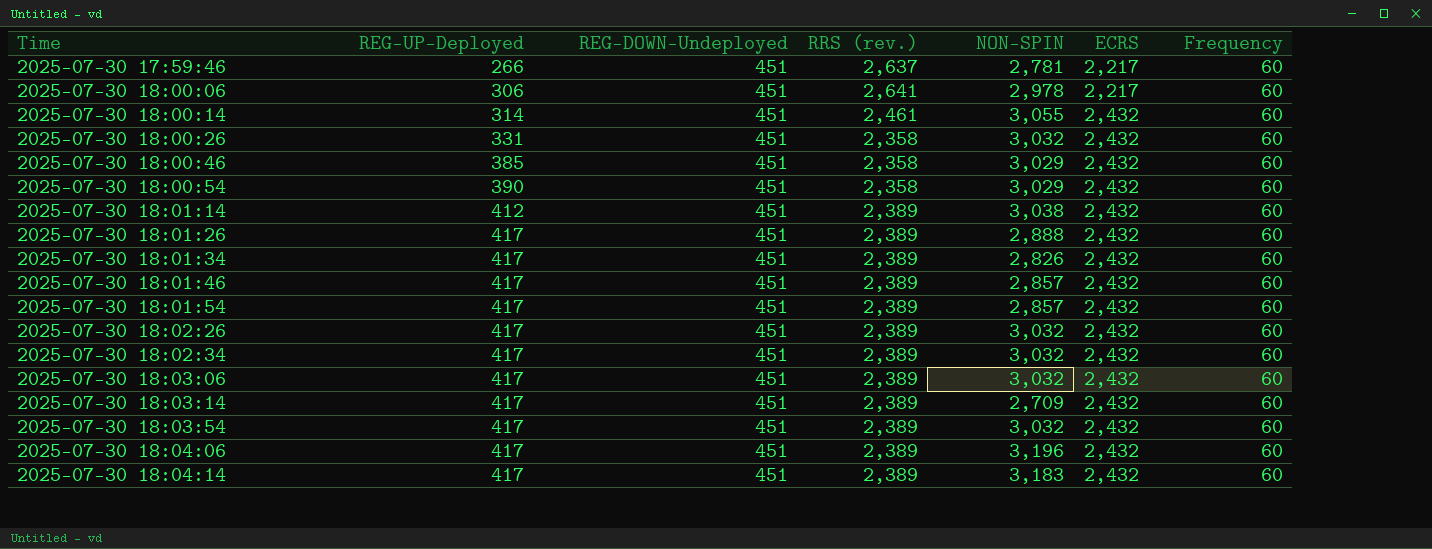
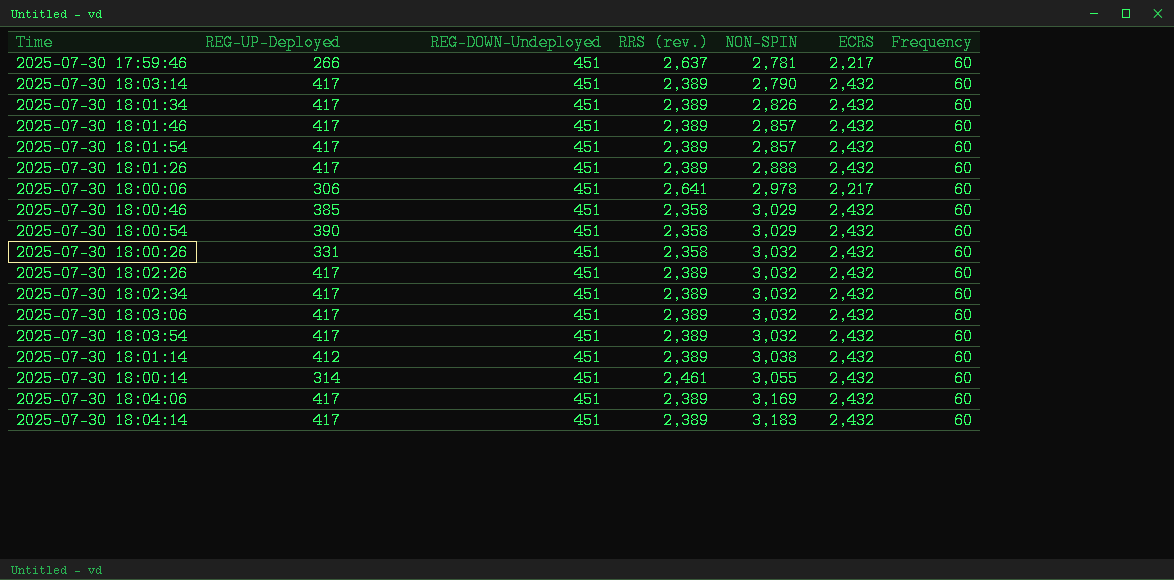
row order: Time ascending -> NON-SPIN ascending
2025-07-30 18:03:14 | NON-SPIN: 2,709 -> 2,790
2025-07-30 18:04:06 | NON-SPIN: 3,196 -> 3,169

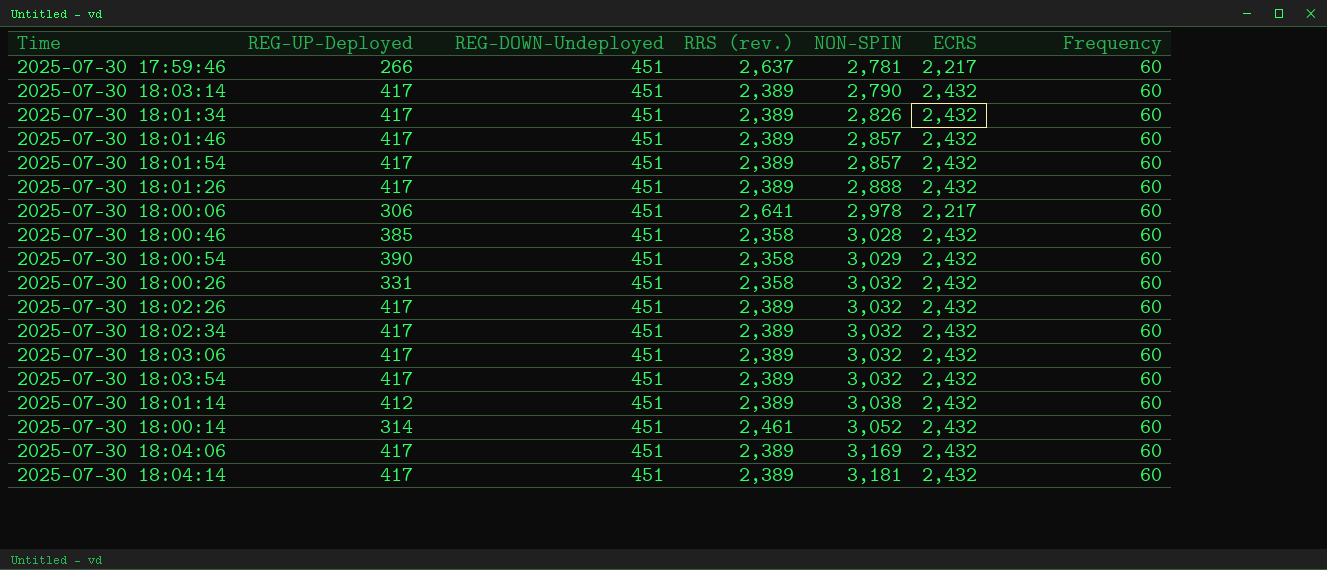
2025-07-30 18:00:46 | NON-SPIN: 3,029 -> 3,028
2025-07-30 18:00:14 | NON-SPIN: 3,055 -> 3,052
2025-07-30 18:04:14 | NON-SPIN: 3,183 -> 3,181

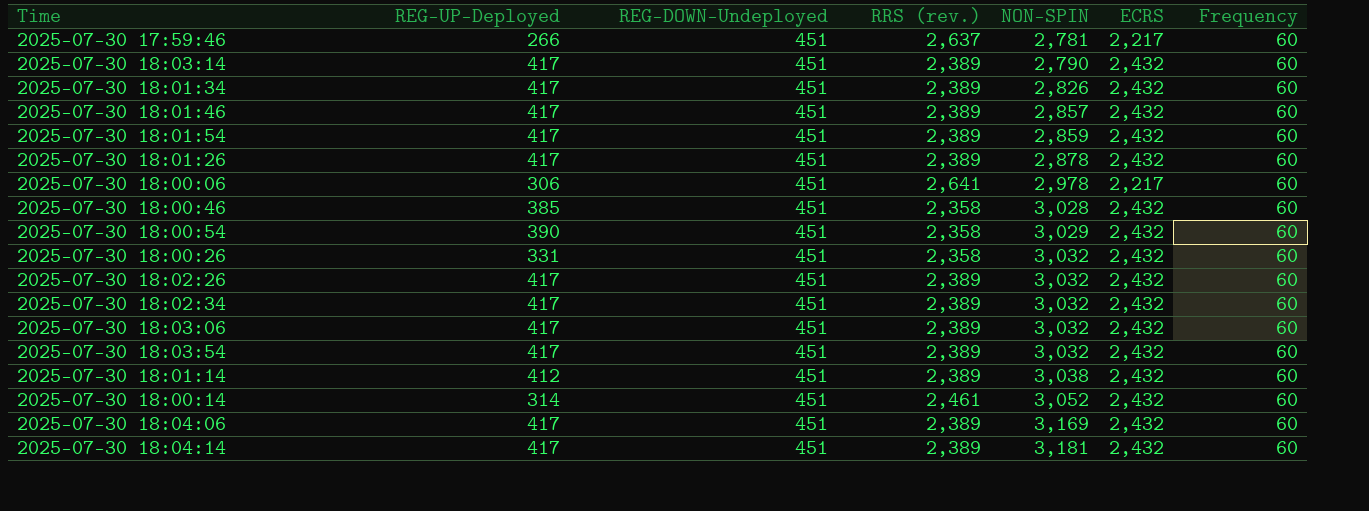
2025-07-30 18:01:54 | NON-SPIN: 2,857 -> 2,859
2025-07-30 18:01:26 | NON-SPIN: 2,888 -> 2,878

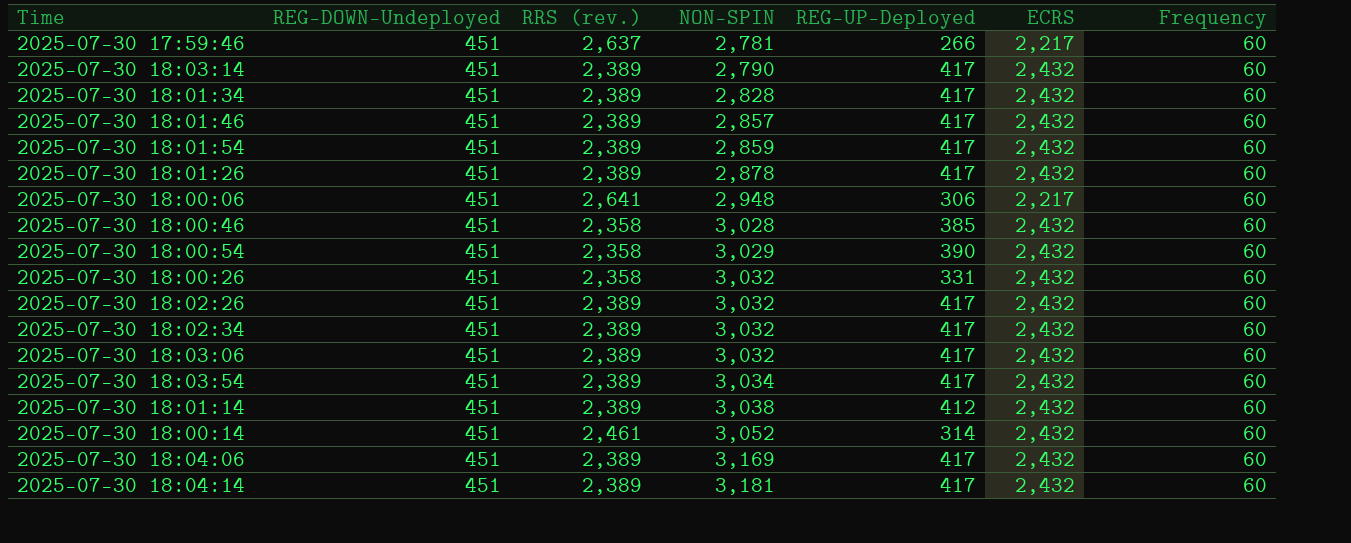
column REG-UP-Deployed | position: 2 -> 5
2025-07-30 18:01:34 | NON-SPIN: 2,826 -> 2,828
2025-07-30 18:00:06 | NON-SPIN: 2,978 -> 2,948
2025-07-30 18:03:54 | NON-SPIN: 3,032 -> 3,034

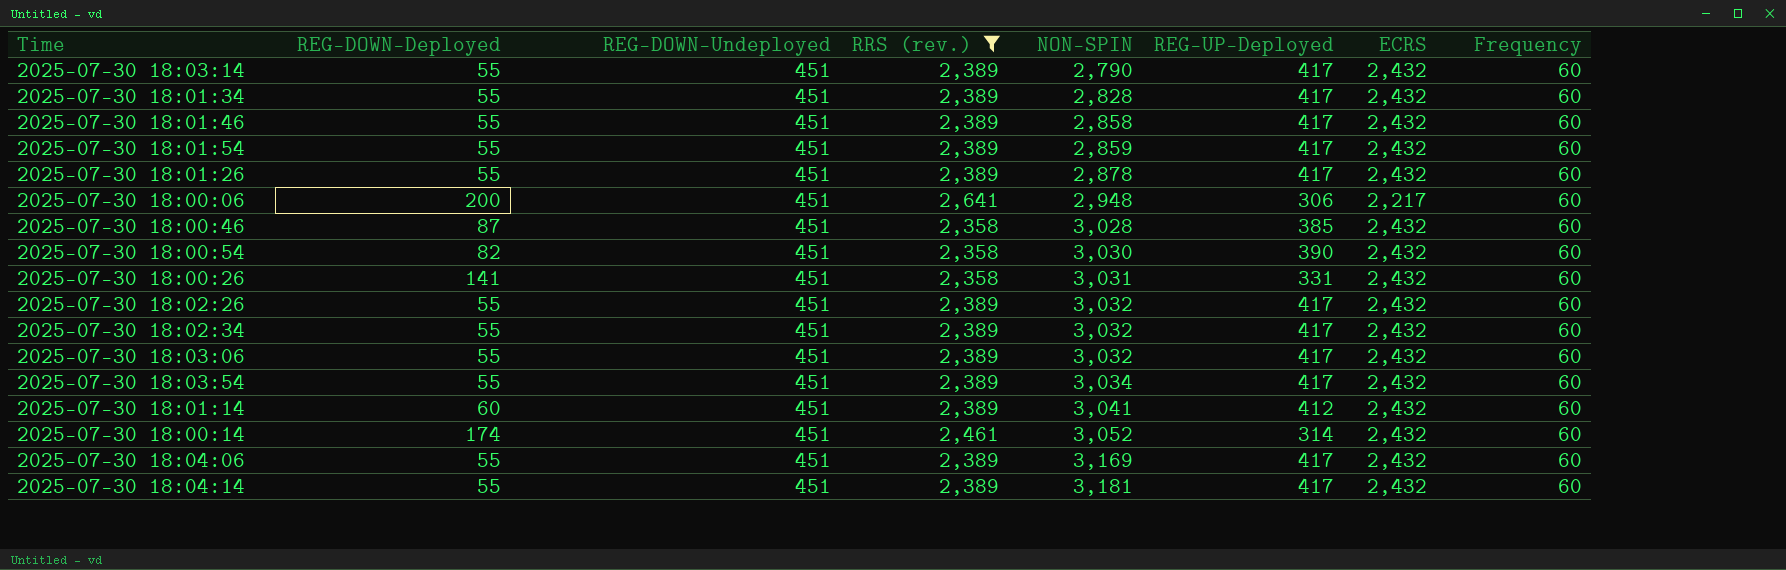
filter: none -> RRS (rev.) != 2,637
column REG-DOWN-Deployed | position: none -> 2
2025-07-30 18:01:46 | NON-SPIN: 2,857 -> 2,858
2025-07-30 18:00:54 | NON-SPIN: 3,029 -> 3,030
2025-07-30 18:00:26 | NON-SPIN: 3,032 -> 3,031
2025-07-30 18:01:14 | NON-SPIN: 3,038 -> 3,041

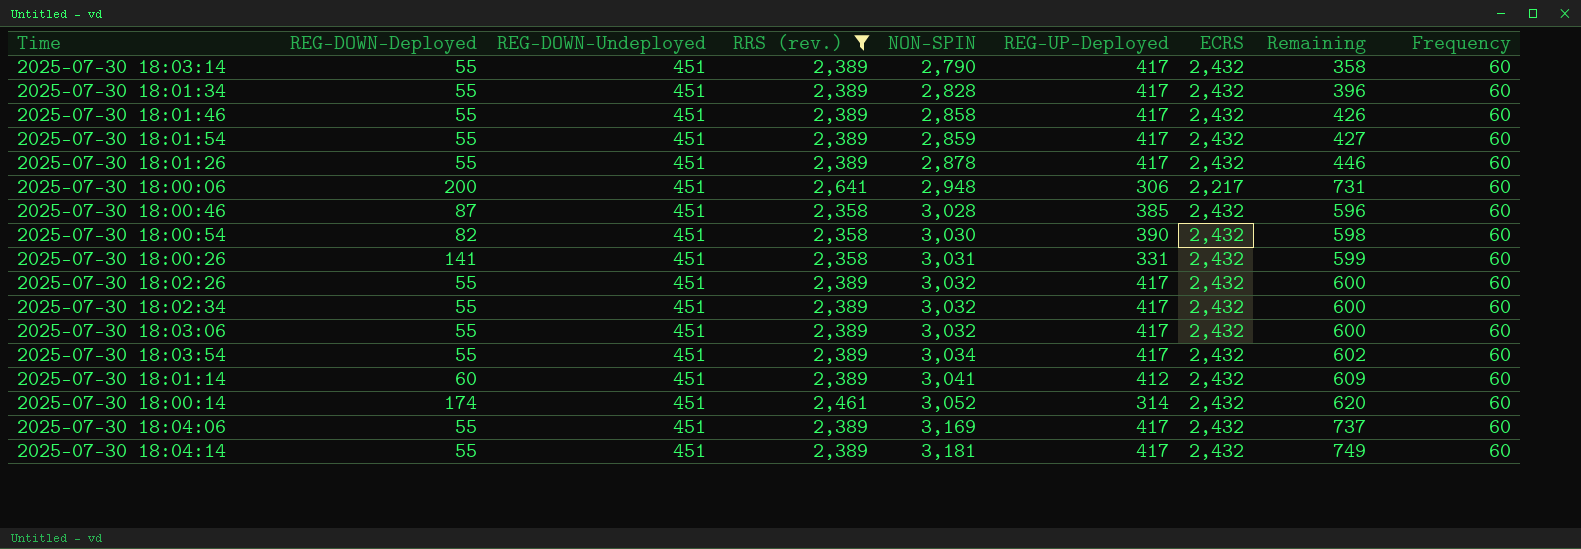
column Remaining | formula: none -> [NON-SPIN] - [ECRS]

